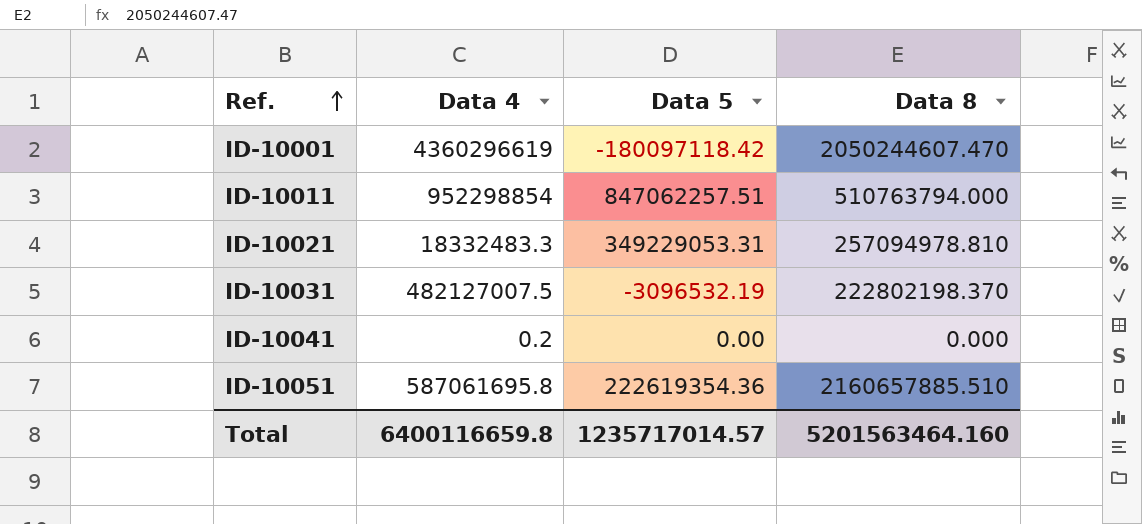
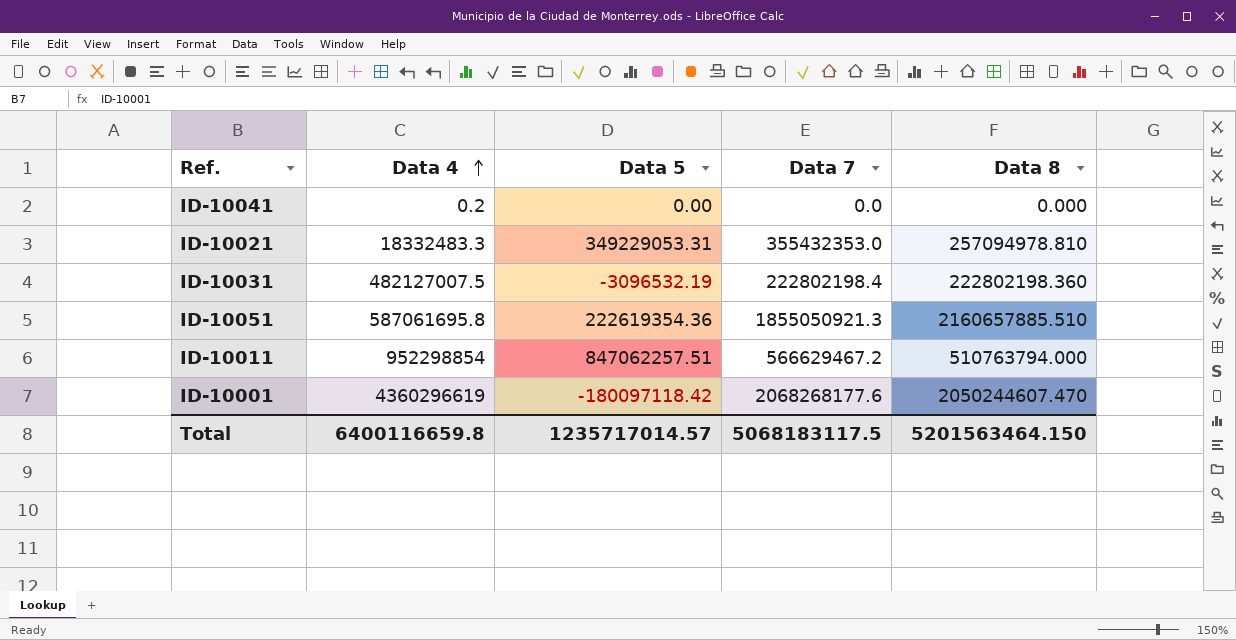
row order: Ref. ascending -> Data 4 ascending
column Data 7 | position: none -> 4
ID-10031 | Data 8: 222802198.370 -> 222802198.360
Total | Data 8: 5201563464.160 -> 5201563464.150

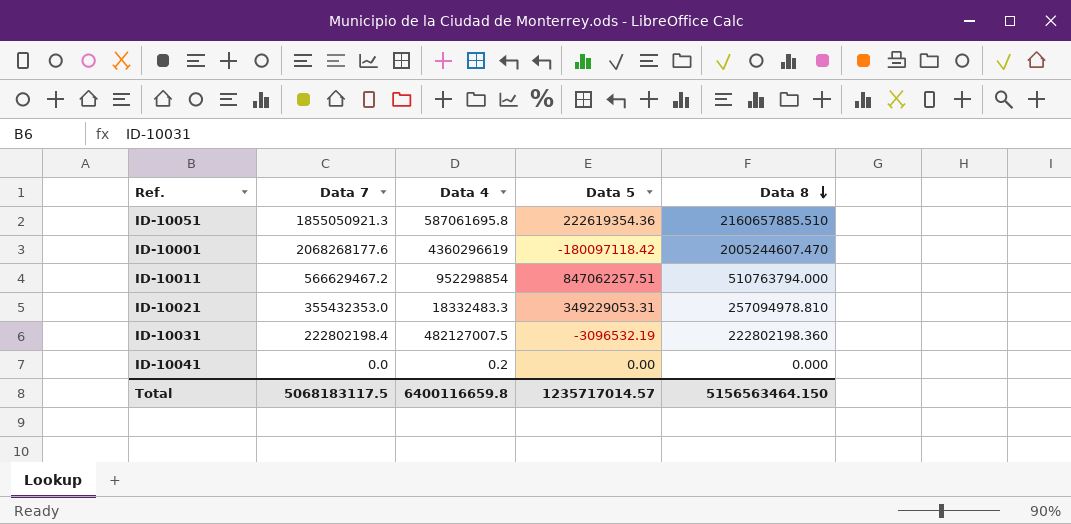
row order: Data 4 ascending -> Data 8 descending
column Data 7 | position: 4 -> 2
ID-10001 | Data 8: 2050244607.470 -> 2005244607.470
Total | Data 8: 5201563464.150 -> 5156563464.150

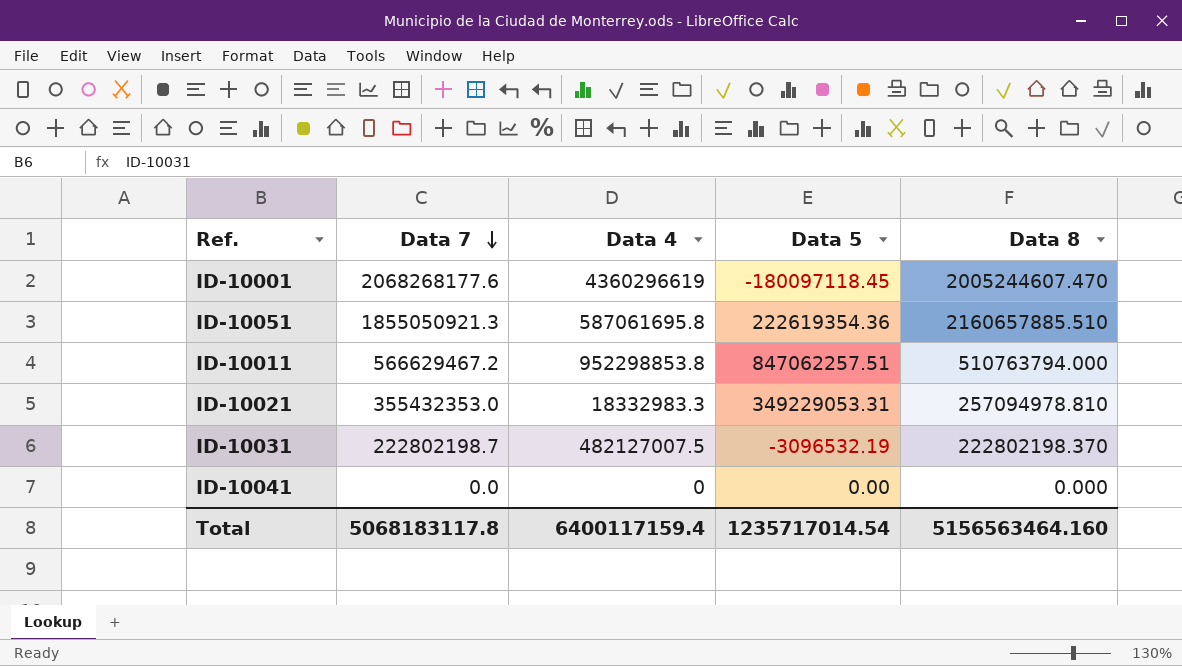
row order: Data 8 descending -> Data 7 descending
ID-10001 | Data 5: -180097118.42 -> -180097118.45
ID-10011 | Data 4: 952298854 -> 952298853.8
ID-10021 | Data 4: 18332483.3 -> 18332983.3
ID-10031 | Data 7: 222802198.4 -> 222802198.7
ID-10031 | Data 8: 222802198.360 -> 222802198.370
ID-10041 | Data 4: 0.2 -> 0
Total | Data 7: 5068183117.5 -> 5068183117.8
Total | Data 4: 6400116659.8 -> 6400117159.4
Total | Data 5: 1235717014.57 -> 1235717014.54
Total | Data 8: 5156563464.150 -> 5156563464.160

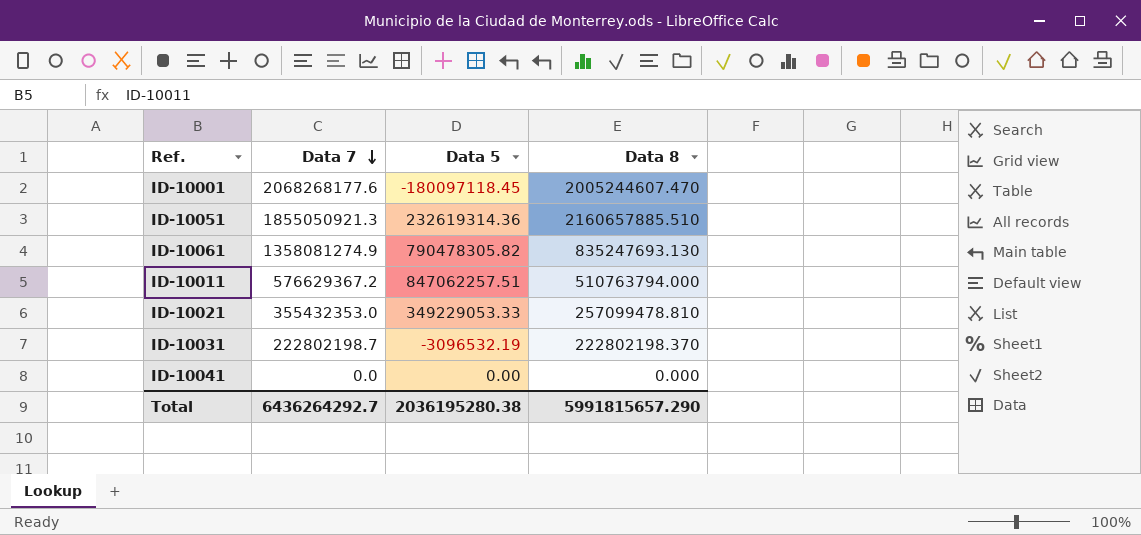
column Data 4 | position: 3 -> none
ID-10051 | Data 5: 222619354.36 -> 232619314.36
row ID-10061: none -> 1358081274.9 | 790478305.82 | 835247693.130
ID-10011 | Data 7: 566629467.2 -> 576629367.2
ID-10021 | Data 5: 349229053.31 -> 349229053.33
ID-10021 | Data 8: 257094978.810 -> 257099478.810
Total | Data 7: 5068183117.8 -> 6436264292.7
Total | Data 5: 1235717014.54 -> 2036195280.38
Total | Data 8: 5156563464.160 -> 5991815657.290

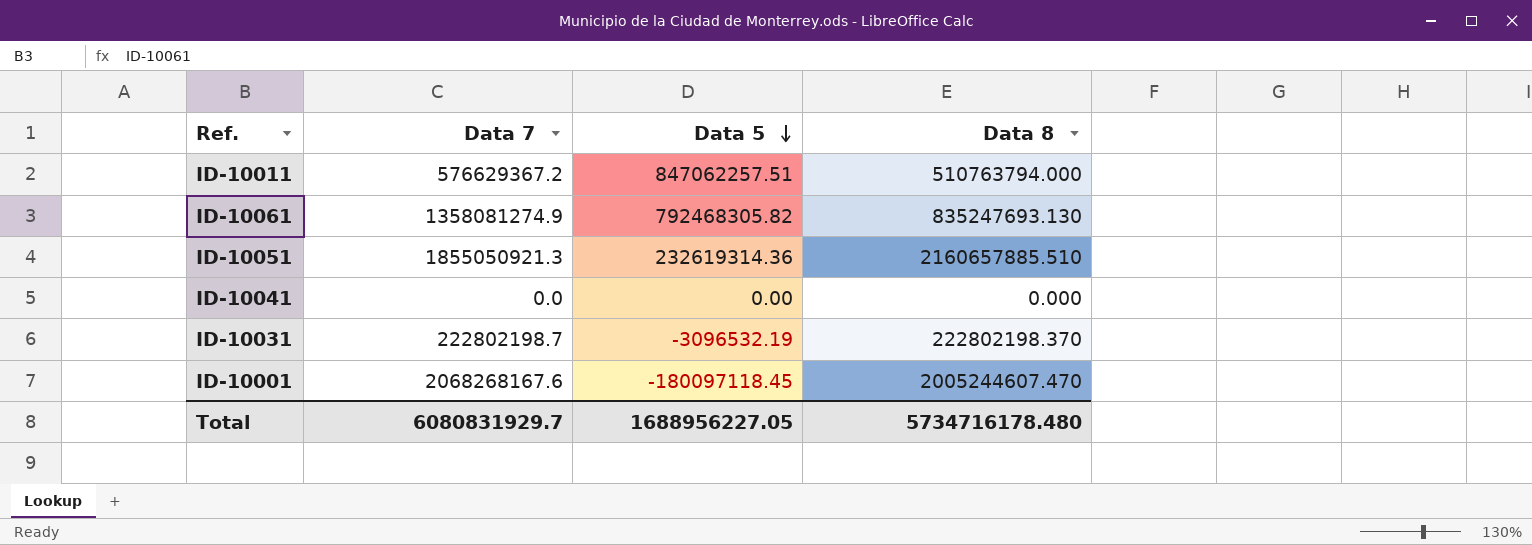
row order: Data 7 descending -> Data 5 descending
row ID-10021: 355432353.0 | 349229053.33 | 257099478.810 -> none
ID-10061 | Data 5: 790478305.82 -> 792468305.82
ID-10001 | Data 7: 2068268177.6 -> 2068268167.6
Total | Data 7: 6436264292.7 -> 6080831929.7
Total | Data 5: 2036195280.38 -> 1688956227.05
Total | Data 8: 5991815657.290 -> 5734716178.480

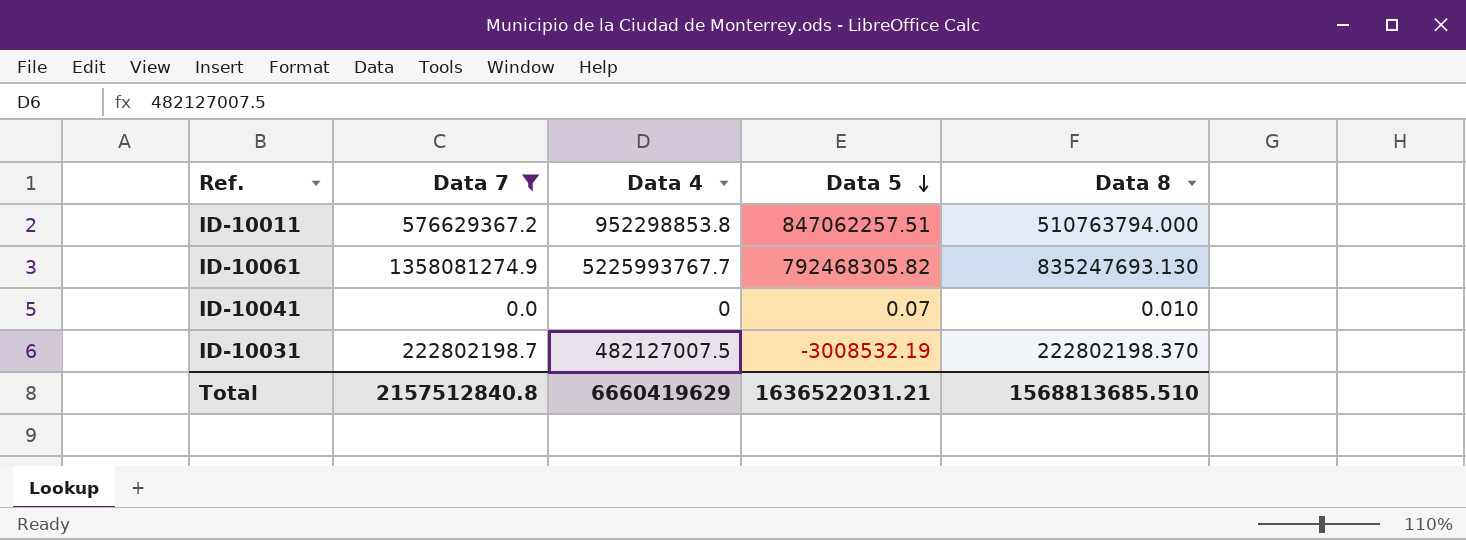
filter: none -> Data 7 <= 1358081274.9
column Data 4 | position: none -> 3
ID-10041 | Data 5: 0.00 -> 0.07
ID-10041 | Data 8: 0.000 -> 0.010
ID-10031 | Data 5: -3096532.19 -> -3008532.19
Total | Data 7: 6080831929.7 -> 2157512840.8
Total | Data 5: 1688956227.05 -> 1636522031.21
Total | Data 8: 5734716178.480 -> 1568813685.510

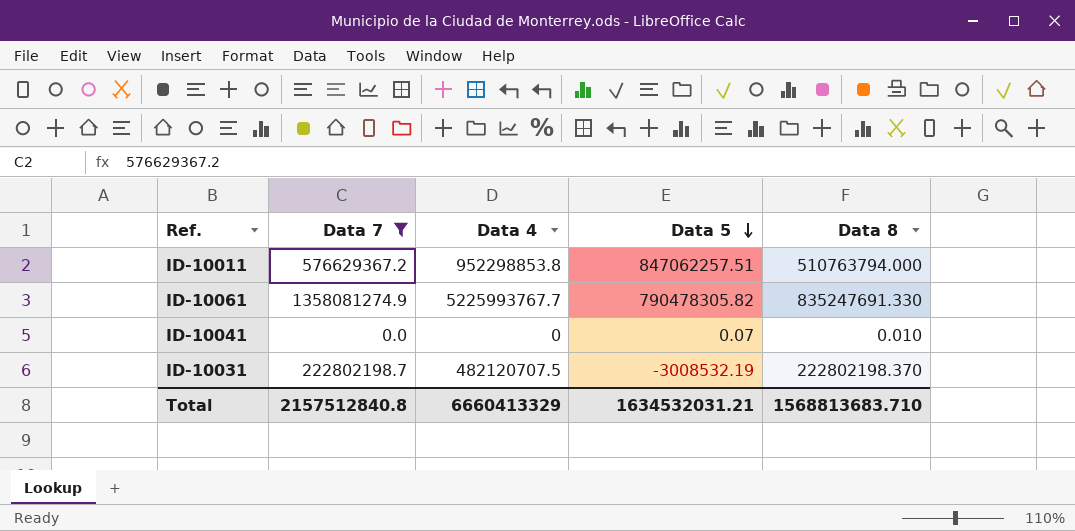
ID-10061 | Data 5: 792468305.82 -> 790478305.82
ID-10061 | Data 8: 835247693.130 -> 835247691.330
ID-10031 | Data 4: 482127007.5 -> 482120707.5
Total | Data 4: 6660419629 -> 6660413329
Total | Data 5: 1636522031.21 -> 1634532031.21
Total | Data 8: 1568813685.510 -> 1568813683.710

